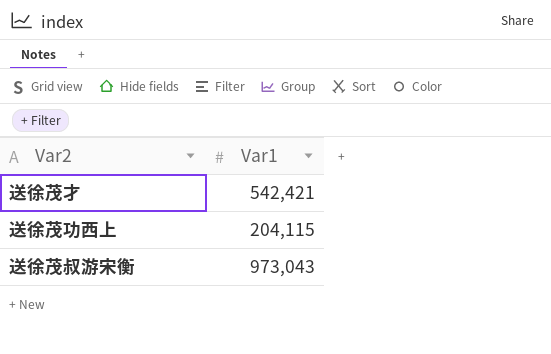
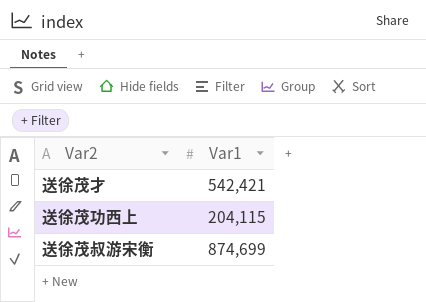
送徐茂叔游宋衡 | Var1: 973,043 -> 874,699

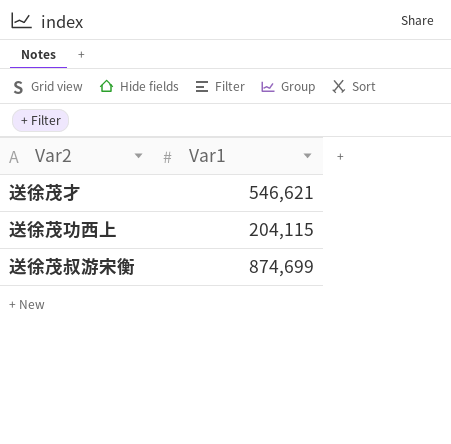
送徐茂才 | Var1: 542,421 -> 546,621

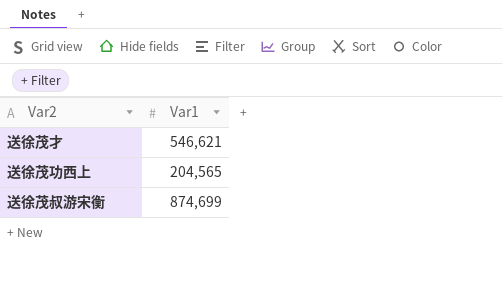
送徐茂功西上 | Var1: 204,115 -> 204,565

